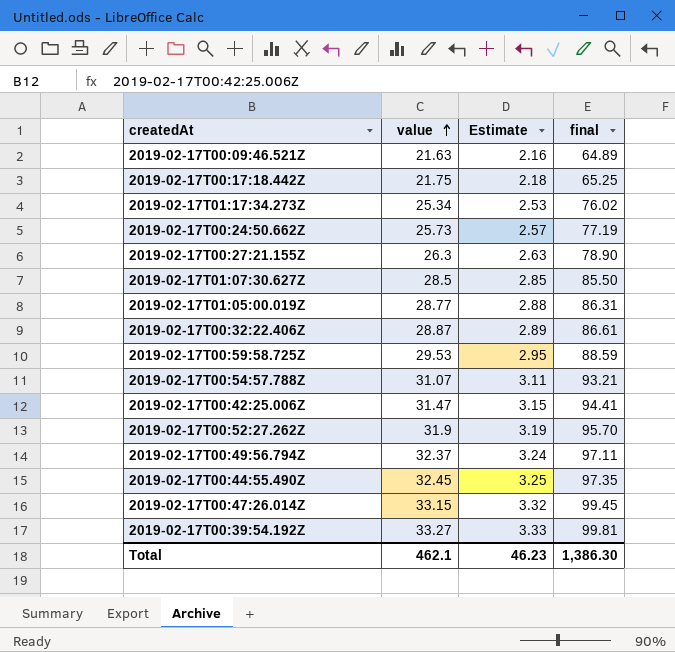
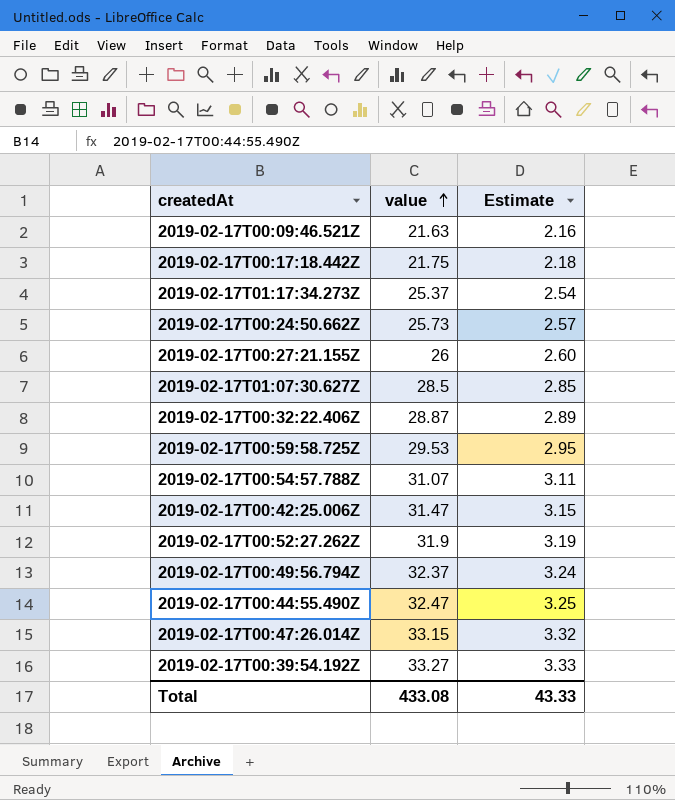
column final | formula: [value] * 3 -> none
row 2019-02-17T01:05:00.019Z: 28.77 | 2.88 | 86.31 -> none
2019-02-17T01:17:34.273Z | value: 25.34 -> 25.37
2019-02-17T01:17:34.273Z | Estimate: 2.53 -> 2.54
2019-02-17T00:27:21.155Z | value: 26.3 -> 26
2019-02-17T00:27:21.155Z | Estimate: 2.63 -> 2.60
2019-02-17T00:44:55.490Z | value: 32.45 -> 32.47
Total | value: 462.1 -> 433.08
Total | Estimate: 46.23 -> 43.33

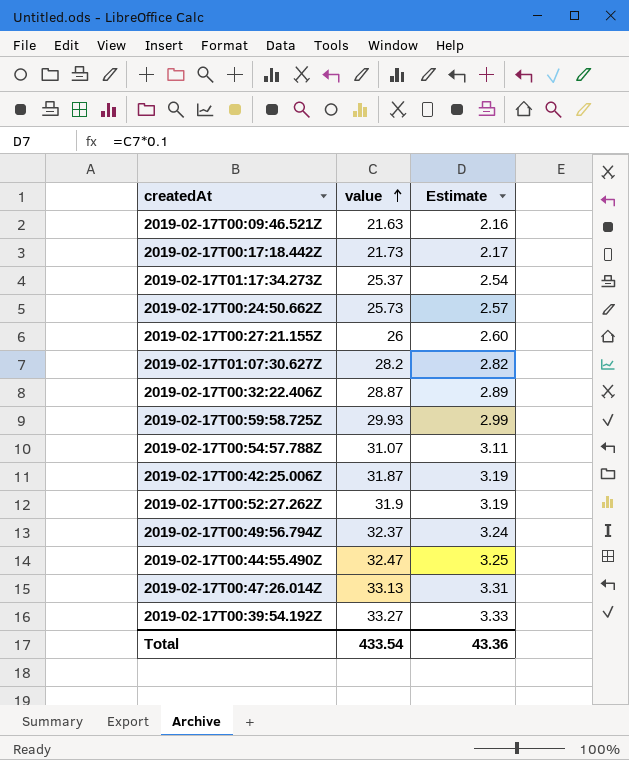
2019-02-17T00:17:18.442Z | value: 21.75 -> 21.73
2019-02-17T00:17:18.442Z | Estimate: 2.18 -> 2.17
2019-02-17T01:07:30.627Z | value: 28.5 -> 28.2
2019-02-17T01:07:30.627Z | Estimate: 2.85 -> 2.82
2019-02-17T00:59:58.725Z | value: 29.53 -> 29.93
2019-02-17T00:59:58.725Z | Estimate: 2.95 -> 2.99
2019-02-17T00:42:25.006Z | value: 31.47 -> 31.87
2019-02-17T00:42:25.006Z | Estimate: 3.15 -> 3.19
2019-02-17T00:47:26.014Z | value: 33.15 -> 33.13
2019-02-17T00:47:26.014Z | Estimate: 3.32 -> 3.31
Total | value: 433.08 -> 433.54
Total | Estimate: 43.33 -> 43.36

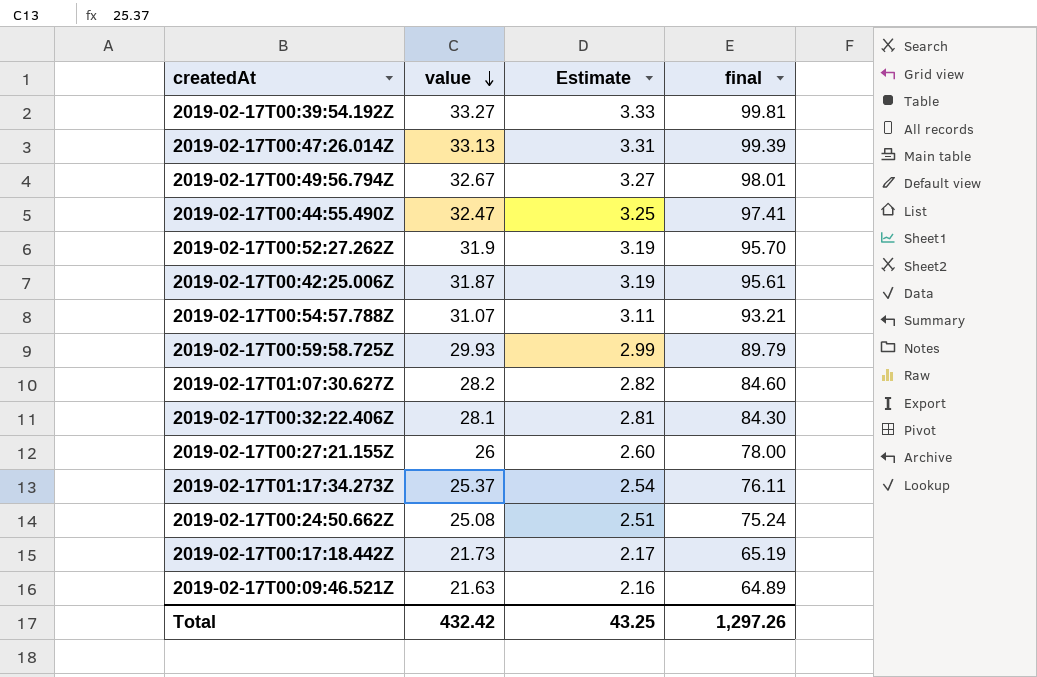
row order: value ascending -> value descending
column final | formula: none -> [value] * 3
2019-02-17T00:49:56.794Z | value: 32.37 -> 32.67
2019-02-17T00:49:56.794Z | Estimate: 3.24 -> 3.27
2019-02-17T00:32:22.406Z | value: 28.87 -> 28.1
2019-02-17T00:32:22.406Z | Estimate: 2.89 -> 2.81
2019-02-17T00:24:50.662Z | value: 25.73 -> 25.08
2019-02-17T00:24:50.662Z | Estimate: 2.57 -> 2.51
Total | value: 433.54 -> 432.42
Total | Estimate: 43.36 -> 43.25

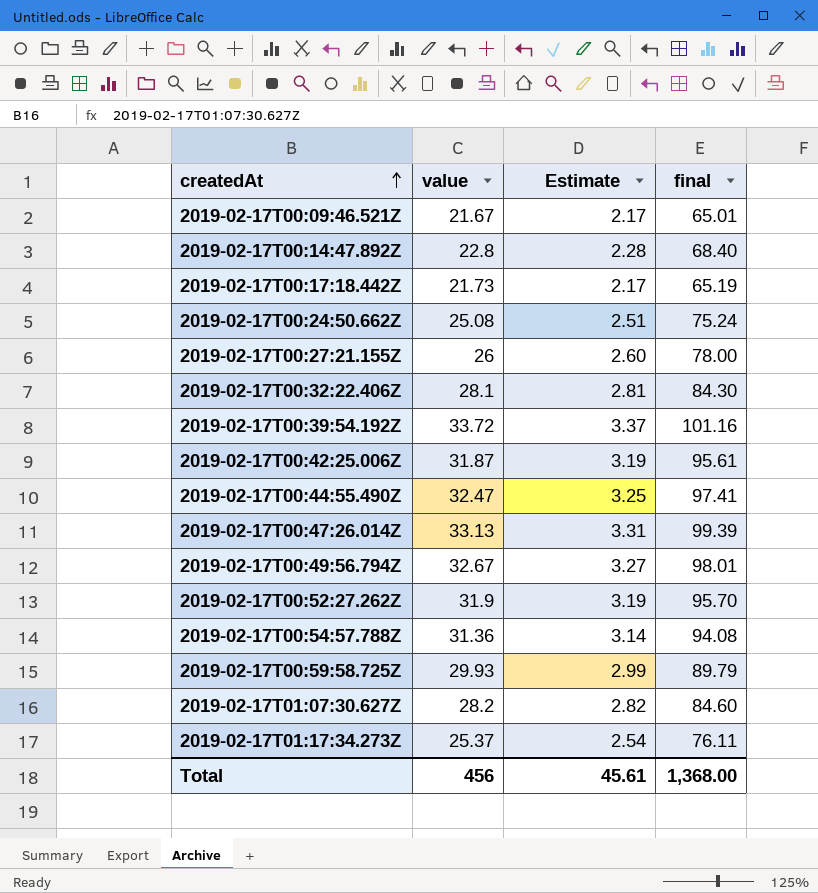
row order: value descending -> createdAt ascending
2019-02-17T00:09:46.521Z | value: 21.63 -> 21.67
2019-02-17T00:09:46.521Z | Estimate: 2.16 -> 2.17
2019-02-17T00:09:46.521Z | final: 64.89 -> 65.01
row 2019-02-17T00:14:47.892Z: none -> 22.8 | 2.28 | 68.40
2019-02-17T00:39:54.192Z | value: 33.27 -> 33.72
2019-02-17T00:39:54.192Z | Estimate: 3.33 -> 3.37
2019-02-17T00:39:54.192Z | final: 99.81 -> 101.16
2019-02-17T00:54:57.788Z | value: 31.07 -> 31.36
2019-02-17T00:54:57.788Z | Estimate: 3.11 -> 3.14
2019-02-17T00:54:57.788Z | final: 93.21 -> 94.08
Total | value: 432.42 -> 456
Total | Estimate: 43.25 -> 45.61
Total | final: 1,297.26 -> 1,368.00

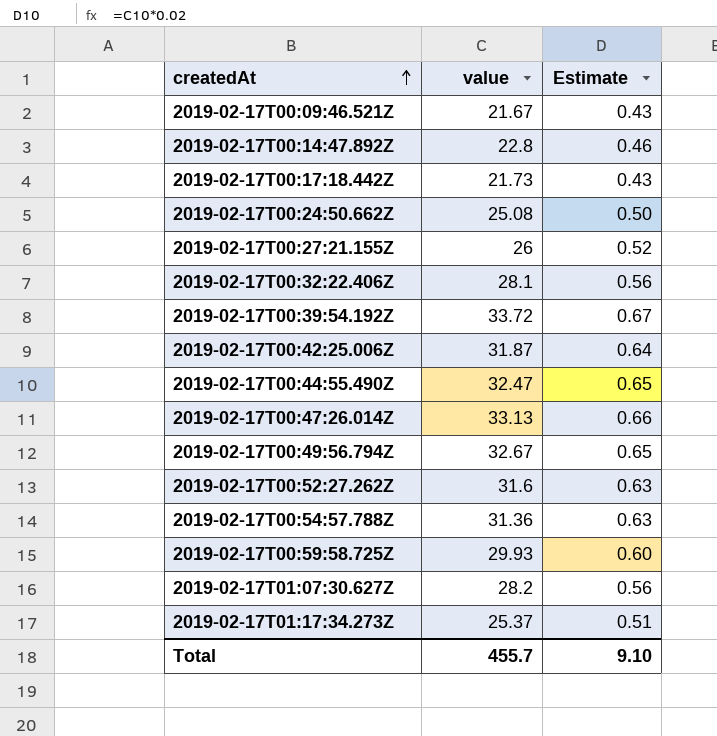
column final | formula: [value] * 3 -> none
column Estimate | formula: [value] * 0.1 -> [value] * 0.02
2019-02-17T00:52:27.262Z | value: 31.9 -> 31.6
Total | value: 456 -> 455.7
Total | Estimate: 45.61 -> 9.10

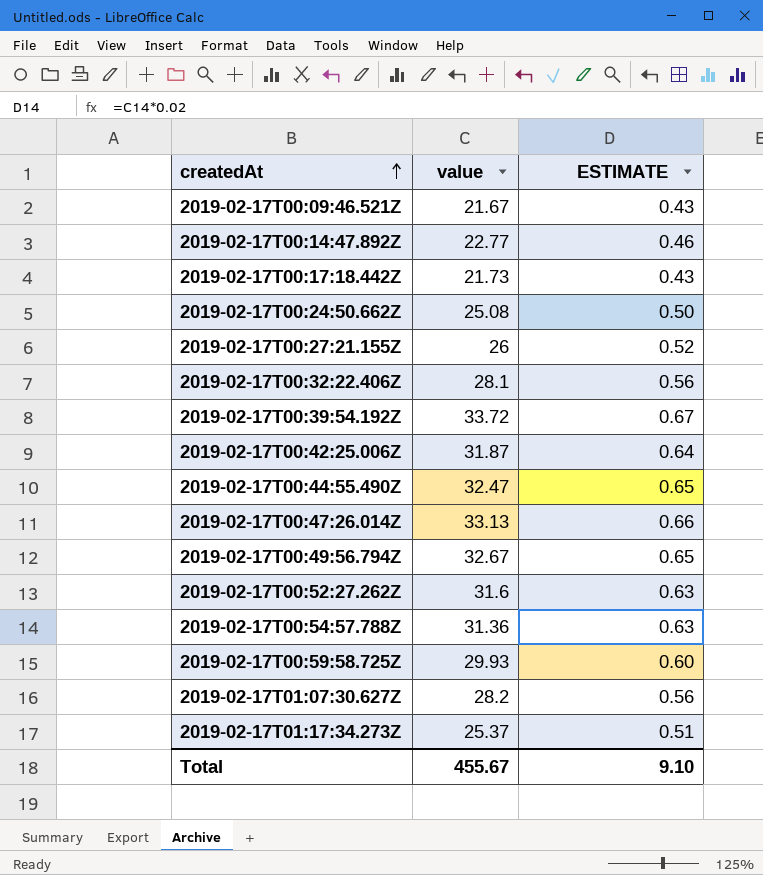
column name: Estimate -> ESTIMATE
2019-02-17T00:14:47.892Z | value: 22.8 -> 22.77
Total | value: 455.7 -> 455.67

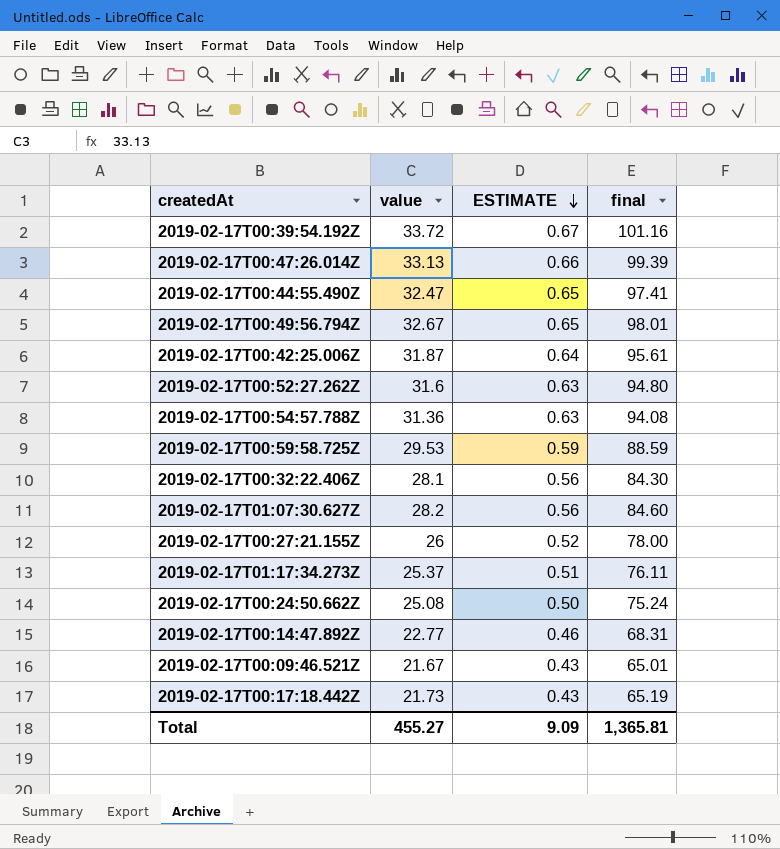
row order: createdAt ascending -> ESTIMATE descending
column final | formula: none -> [value] * 3
2019-02-17T00:59:58.725Z | value: 29.93 -> 29.53
2019-02-17T00:59:58.725Z | ESTIMATE: 0.60 -> 0.59
Total | value: 455.67 -> 455.27
Total | ESTIMATE: 9.10 -> 9.09

